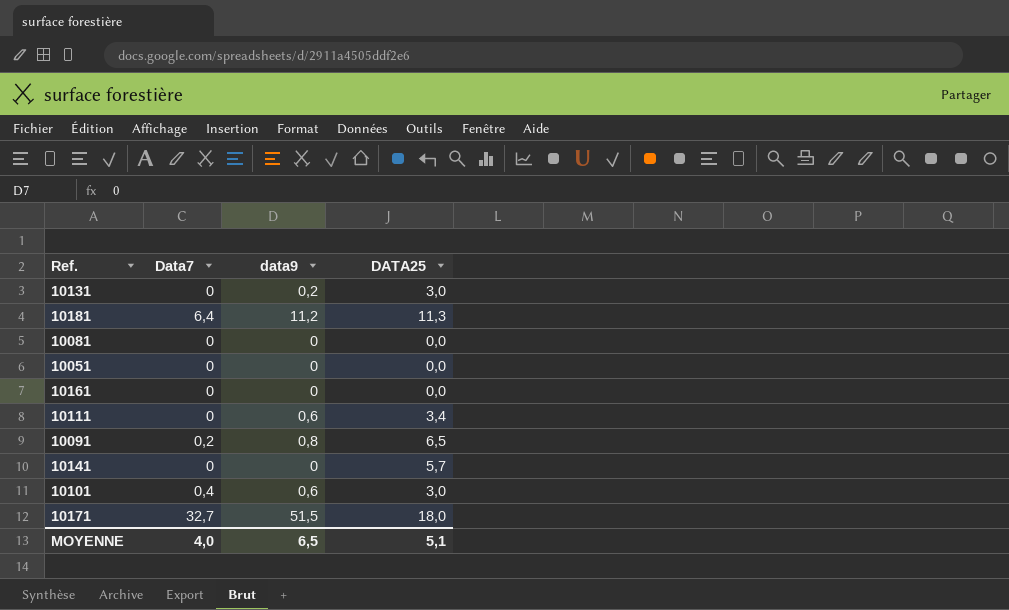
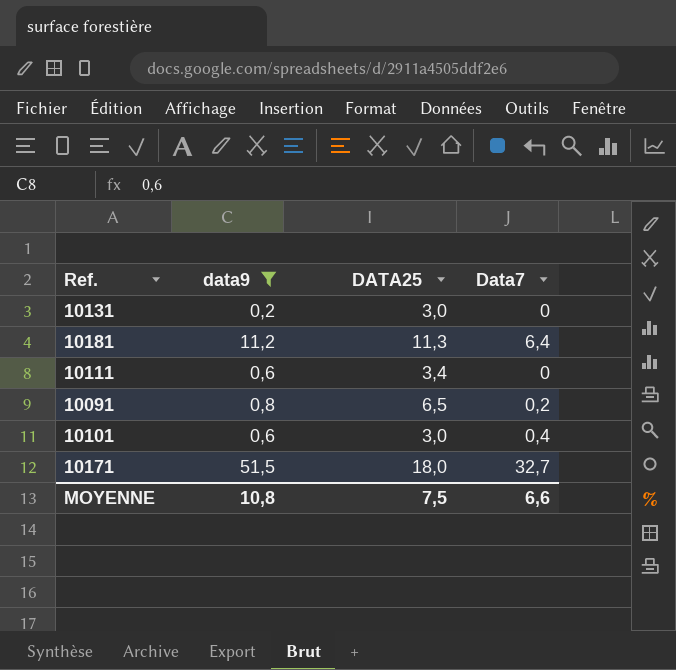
filter: none -> data9 != 0
column Data7 | position: 2 -> 4
MOYENNE | data9: 6,5 -> 10,8
MOYENNE | DATA25: 5,1 -> 7,5
MOYENNE | Data7: 4,0 -> 6,6

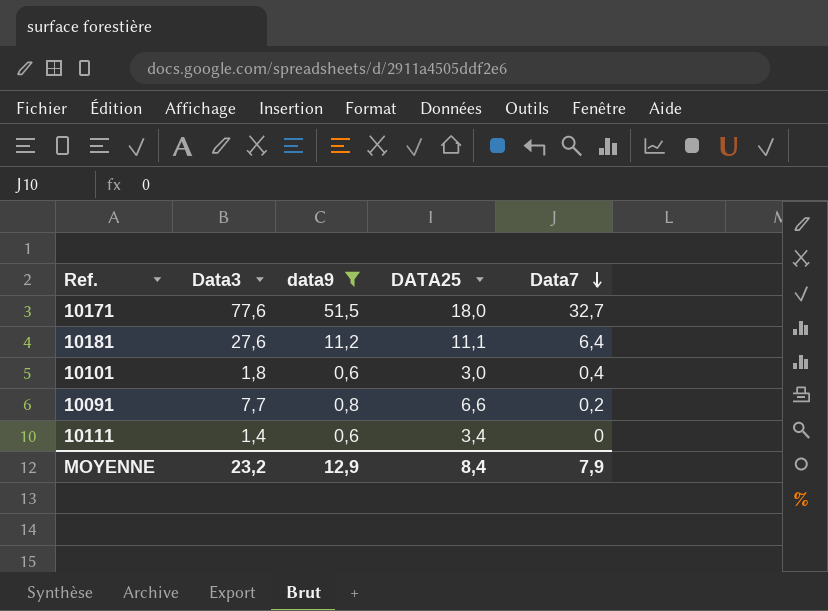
row order: none -> Data7 descending
column Data3 | position: none -> 2
row 10131: 0,2 | 3,0 | 0 -> none
10181 | DATA25: 11,3 -> 11,1
10091 | DATA25: 6,5 -> 6,6
MOYENNE | data9: 10,8 -> 12,9
MOYENNE | DATA25: 7,5 -> 8,4
MOYENNE | Data7: 6,6 -> 7,9

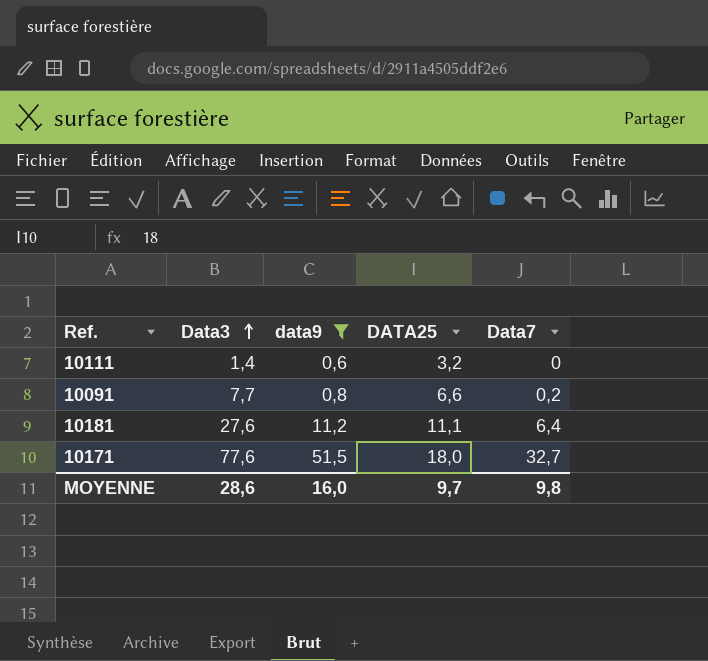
row order: Data7 descending -> Data3 ascending
row 10101: 1,8 | 0,6 | 3,0 | 0,4 -> none
10111 | DATA25: 3,4 -> 3,2
MOYENNE | Data3: 23,2 -> 28,6
MOYENNE | data9: 12,9 -> 16,0
MOYENNE | DATA25: 8,4 -> 9,7
MOYENNE | Data7: 7,9 -> 9,8

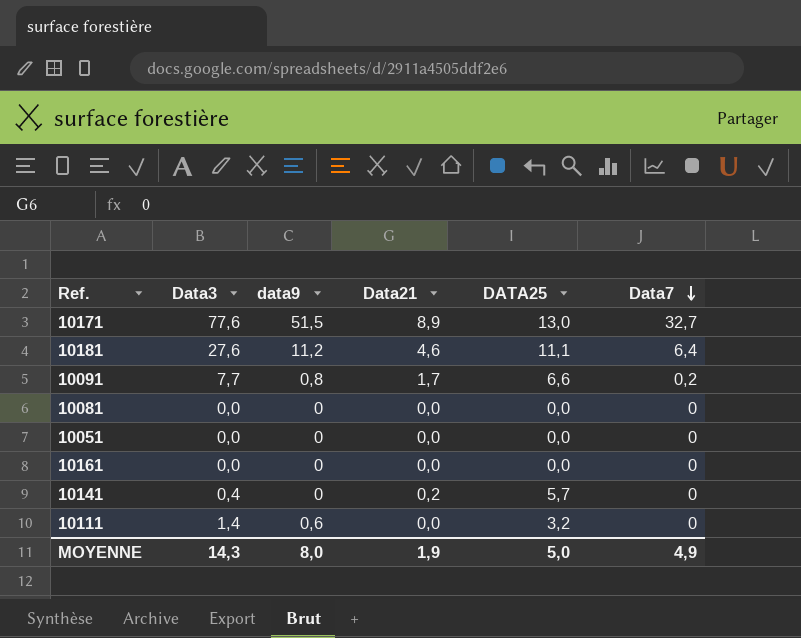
filter: data9 != 0 -> none
row order: Data3 ascending -> Data7 descending
column Data21 | position: none -> 4
10171 | DATA25: 18,0 -> 13,0
MOYENNE | Data3: 28,6 -> 14,3
MOYENNE | data9: 16,0 -> 8,0
MOYENNE | DATA25: 9,7 -> 5,0
MOYENNE | Data7: 9,8 -> 4,9

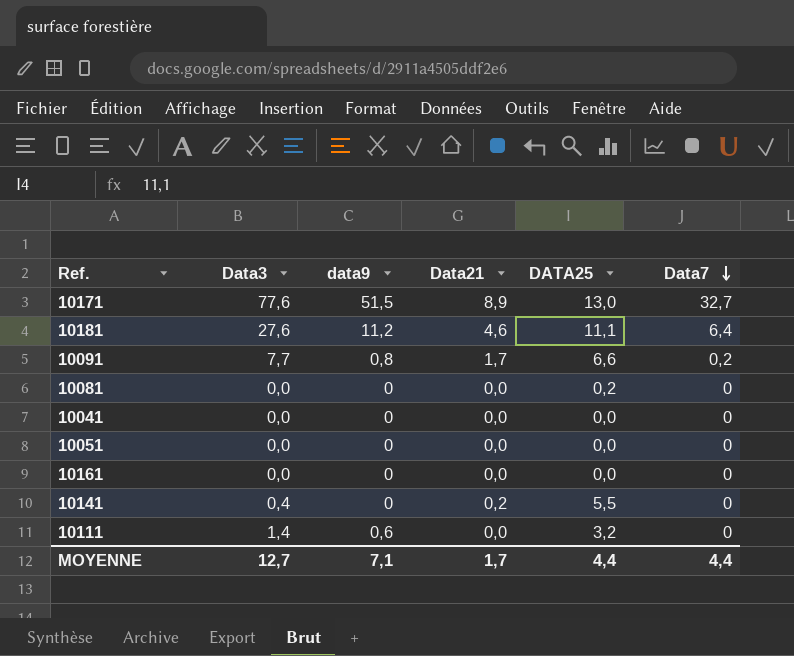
10081 | DATA25: 0,0 -> 0,2
row 10041: none -> 0,0 | 0 | 0,0 | 0,0 | 0
10141 | DATA25: 5,7 -> 5,5
MOYENNE | Data3: 14,3 -> 12,7
MOYENNE | data9: 8,0 -> 7,1
MOYENNE | Data21: 1,9 -> 1,7
MOYENNE | DATA25: 5,0 -> 4,4
MOYENNE | Data7: 4,9 -> 4,4

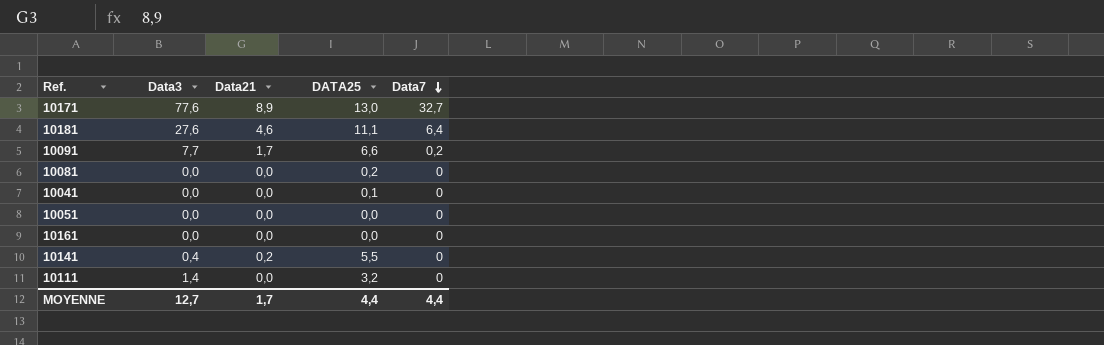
column data9 | position: 3 -> none
10041 | DATA25: 0,0 -> 0,1

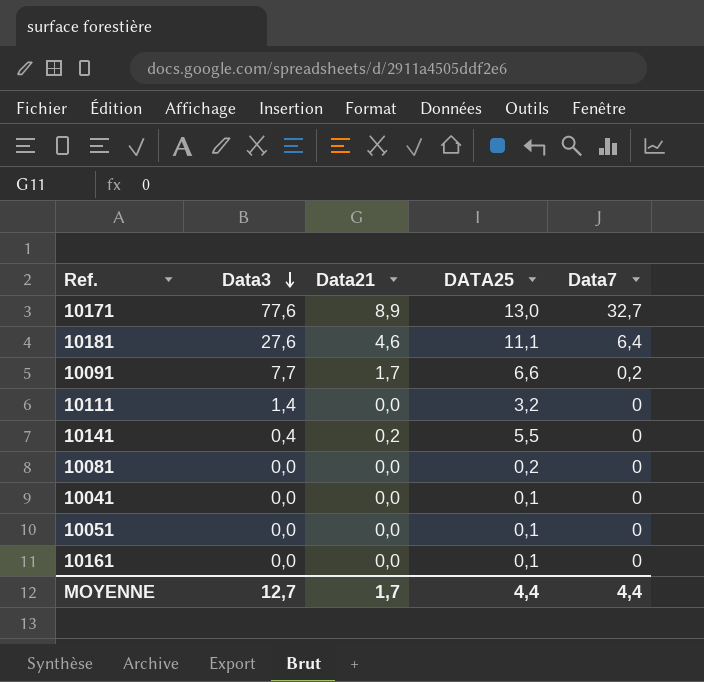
row order: Data7 descending -> Data3 descending
10051 | DATA25: 0,0 -> 0,1
10161 | DATA25: 0,0 -> 0,1

